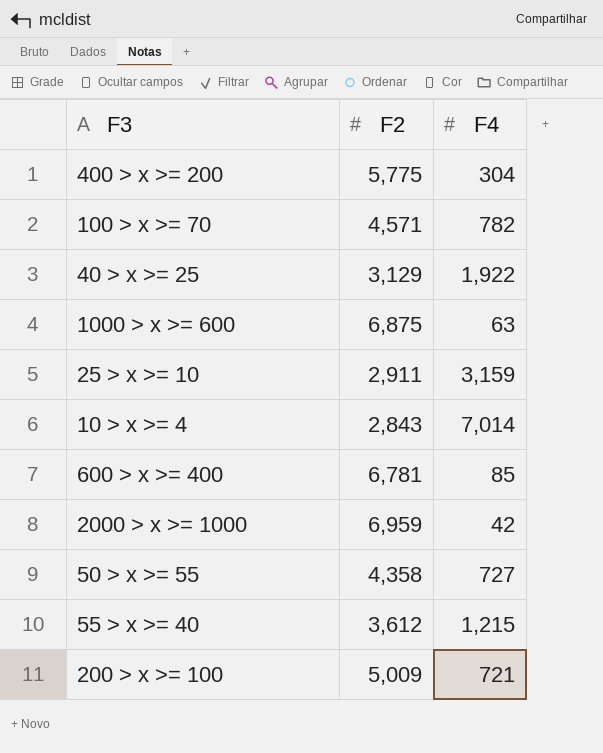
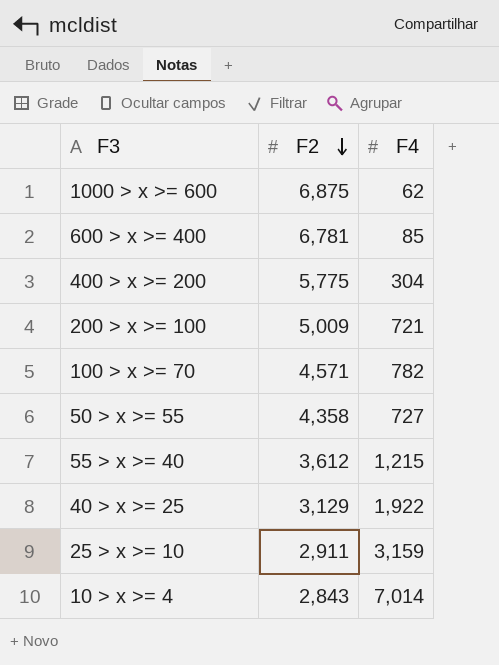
row order: none -> F2 descending
row 2000 > x >= 1000: 6,959 | 42 -> none
1000 > x >= 600 | F4: 63 -> 62

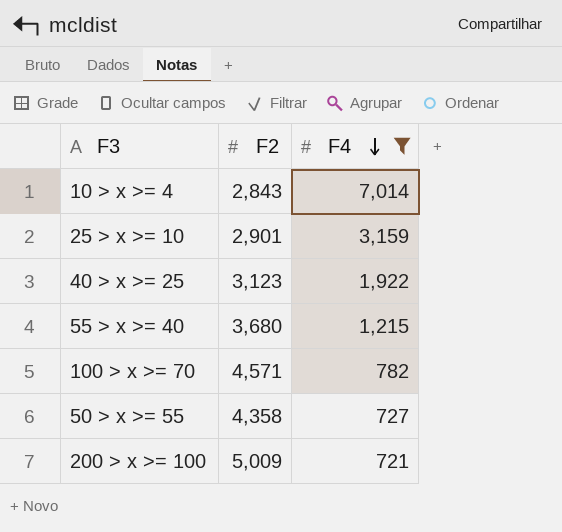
filter: none -> F4 >= 721
row order: F2 descending -> F4 descending
25 > x >= 10 | F2: 2,911 -> 2,901
40 > x >= 25 | F2: 3,129 -> 3,123
55 > x >= 40 | F2: 3,612 -> 3,680

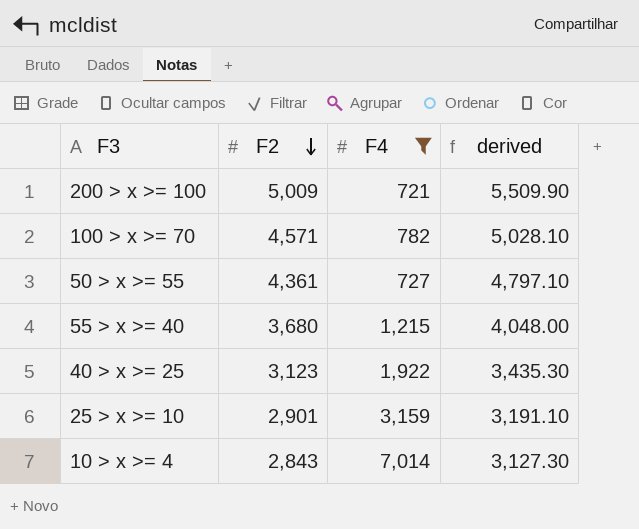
row order: F4 descending -> F2 descending
column derived | formula: none -> [F2] * 1.1
50 > x >= 55 | F2: 4,358 -> 4,361

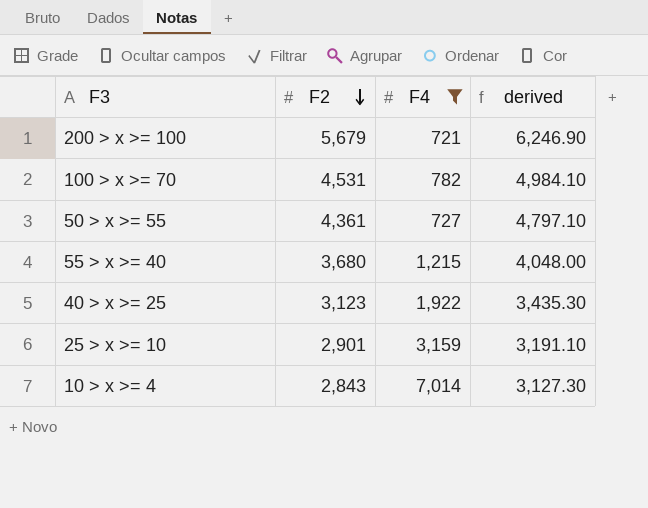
200 > x >= 100 | F2: 5,009 -> 5,679
200 > x >= 100 | derived: 5,509.90 -> 6,246.90
100 > x >= 70 | F2: 4,571 -> 4,531
100 > x >= 70 | derived: 5,028.10 -> 4,984.10

